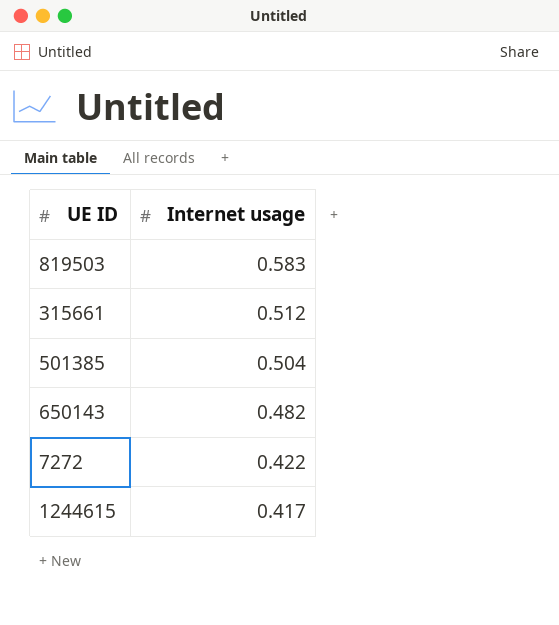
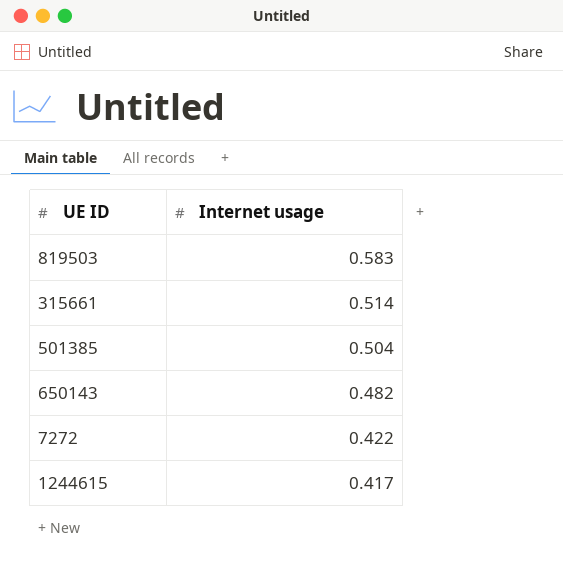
315661 | Internet usage: 0.512 -> 0.514

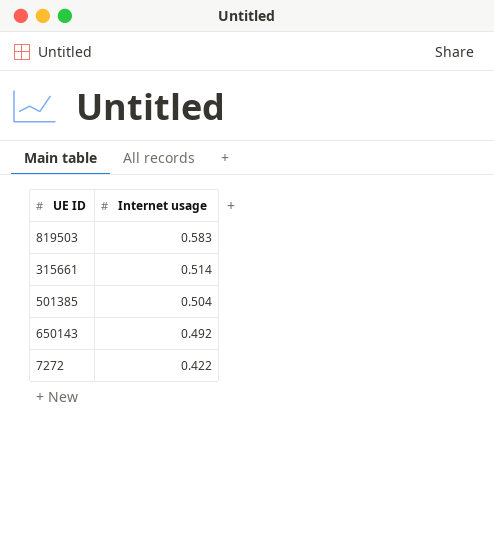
row 1244615: 0.417 -> none
650143 | Internet usage: 0.482 -> 0.492

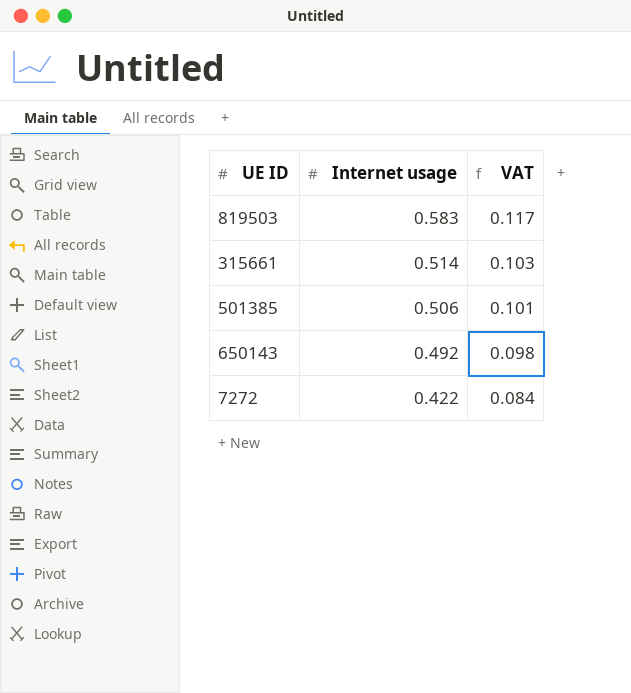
column VAT | formula: none -> [Internet usage] * 0.2
501385 | Internet usage: 0.504 -> 0.506

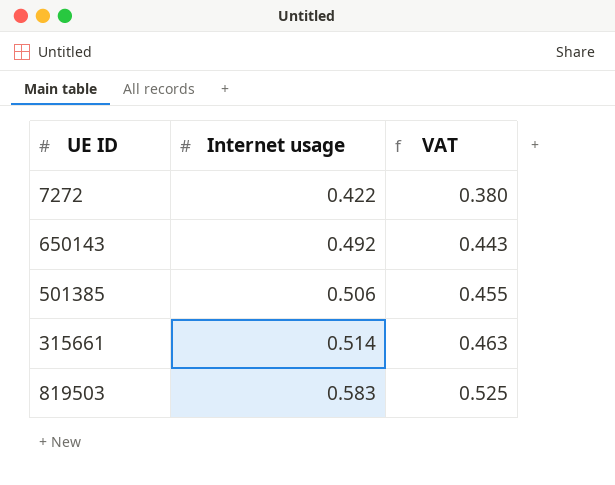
row order: Internet usage descending -> Internet usage ascending
column VAT | formula: [Internet usage] * 0.2 -> [Internet usage] * 0.9

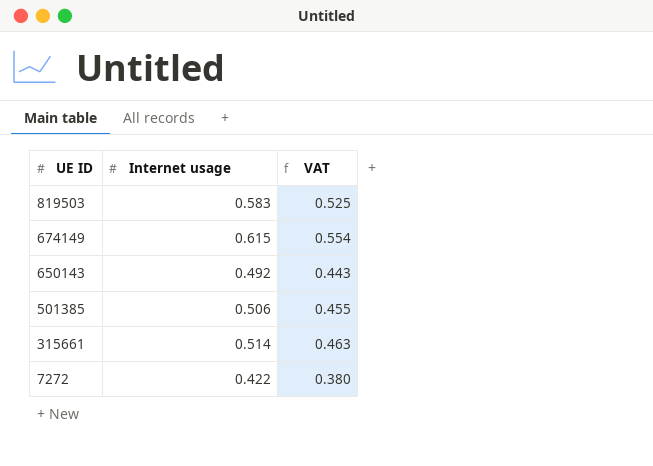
row order: Internet usage ascending -> UE ID descending
row 674149: none -> 0.615 | 0.554

